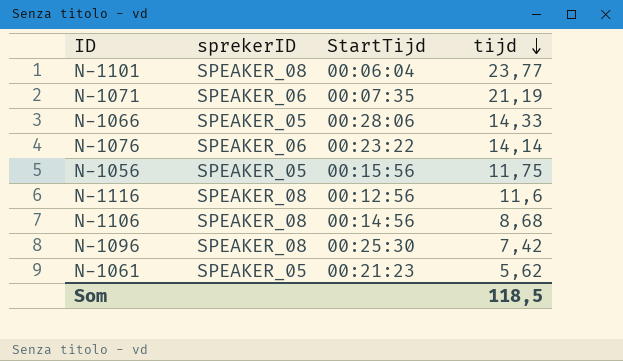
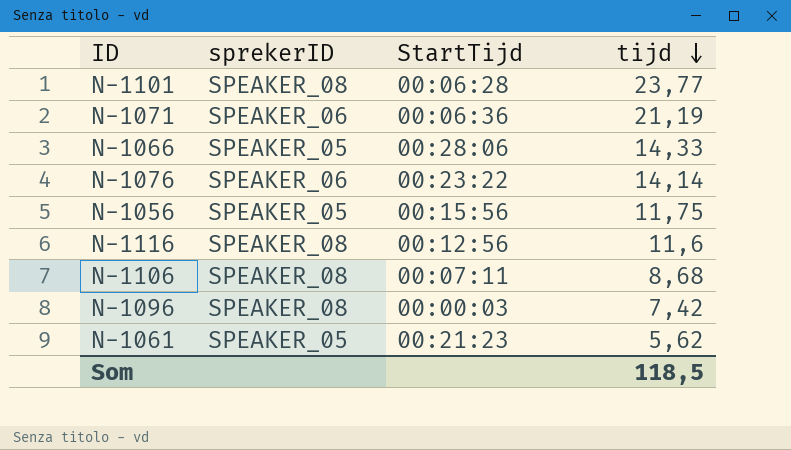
N-1101 | StartTijd: 00:06:04 -> 00:06:28
N-1071 | StartTijd: 00:07:35 -> 00:06:36
N-1106 | StartTijd: 00:14:56 -> 00:07:11
N-1096 | StartTijd: 00:25:30 -> 00:00:03

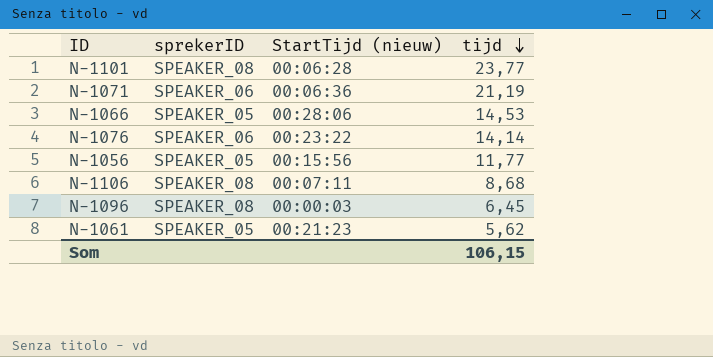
column name: StartTijd -> StartTijd (nieuw)
row N-1116: SPEAKER_08 | 00:12:56 | 11,6 -> none
N-1066 | tijd: 14,33 -> 14,53
N-1056 | tijd: 11,75 -> 11,77
N-1096 | tijd: 7,42 -> 6,45
Som | tijd: 118,5 -> 106,15

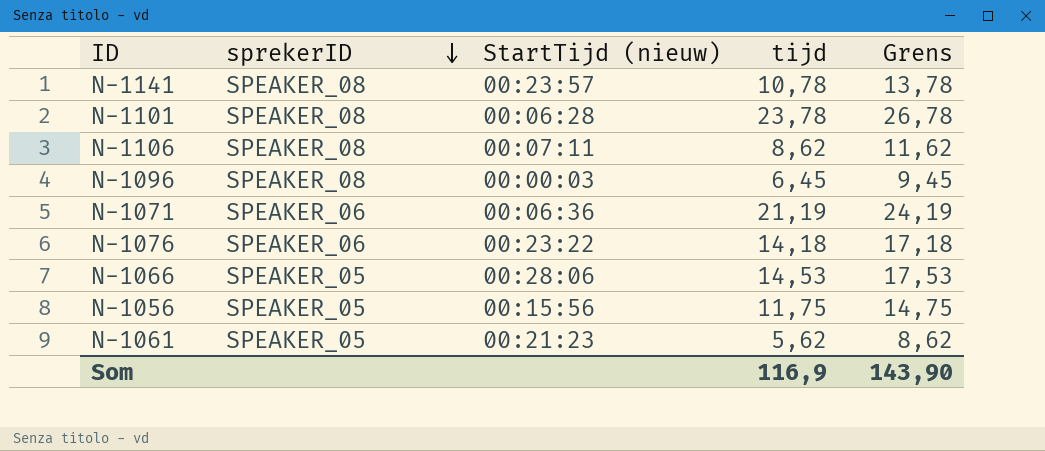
row order: tijd descending -> sprekerID descending
column Grens | formula: none -> [tijd] + 3
row N-1141: none -> SPEAKER_08 | 00:23:57 | 10,78 | 13,78
N-1101 | tijd: 23,77 -> 23,78
N-1106 | tijd: 8,68 -> 8,62
N-1076 | tijd: 14,14 -> 14,18
N-1056 | tijd: 11,77 -> 11,75
Som | tijd: 106,15 -> 116,9

